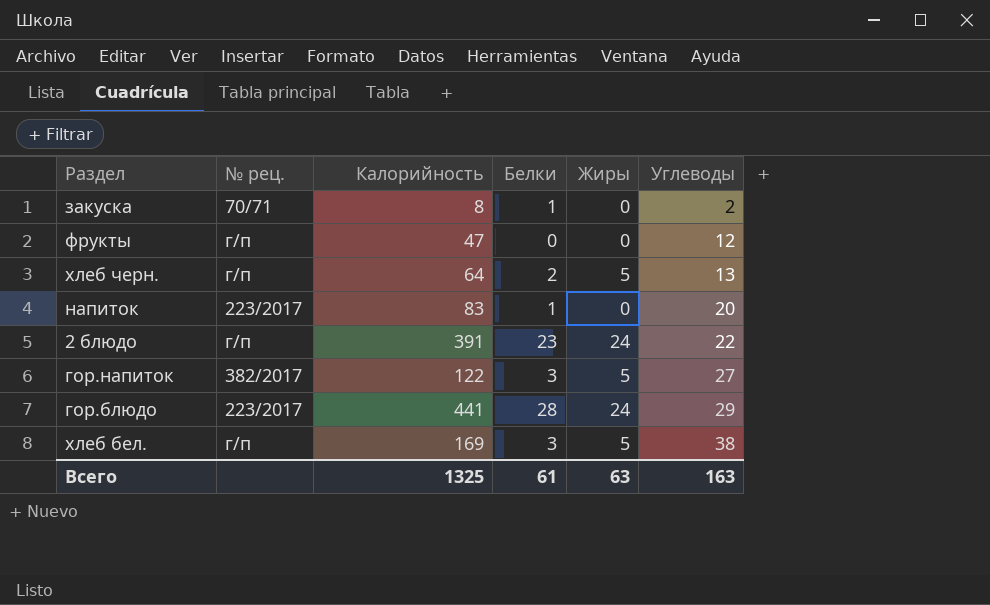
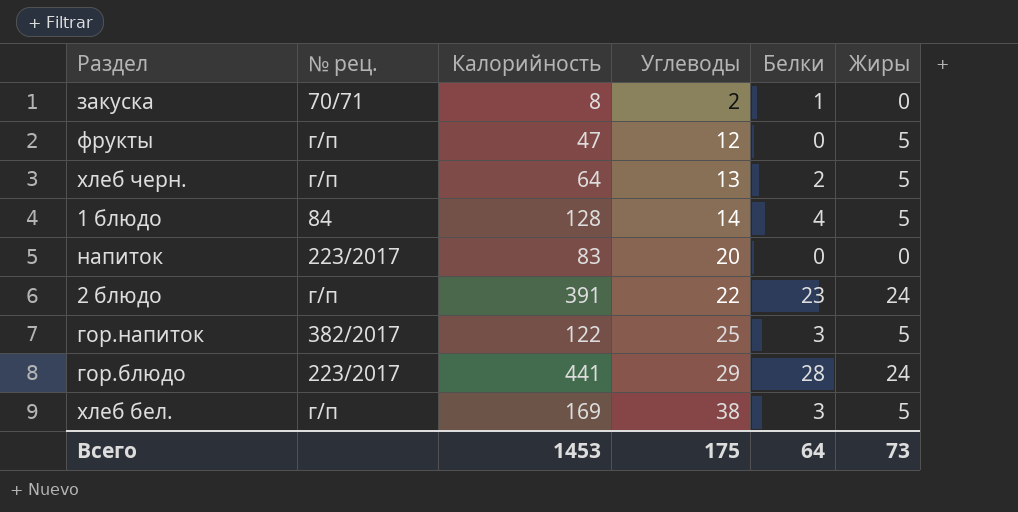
column Углеводы | position: 6 -> 4
фрукты | Жиры: 0 -> 5
row 1 блюдо: none -> 84 | 128 | 14 | 4 | 5
напиток | Белки: 1 -> 0
гор.напиток | Углеводы: 27 -> 25
Всего | Калорийность: 1325 -> 1453
Всего | Углеводы: 163 -> 175
Всего | Белки: 61 -> 64
Всего | Жиры: 63 -> 73

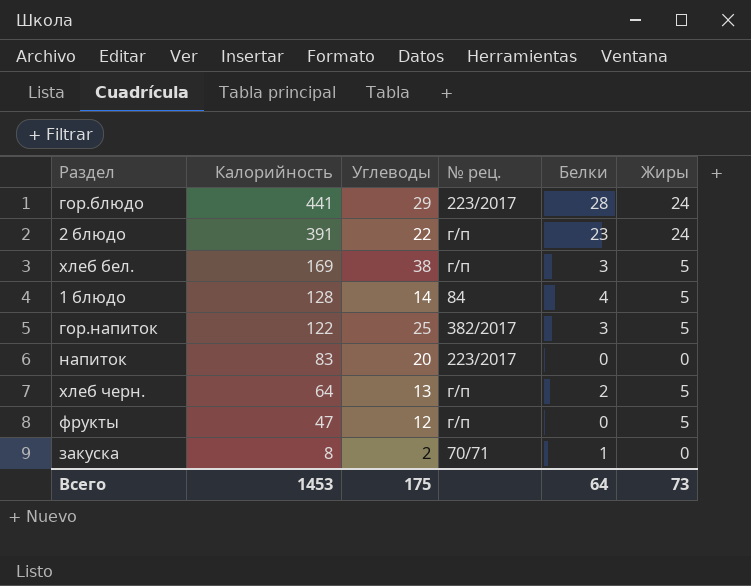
row order: Углеводы ascending -> Калорийность descending
column № рец. | position: 2 -> 4

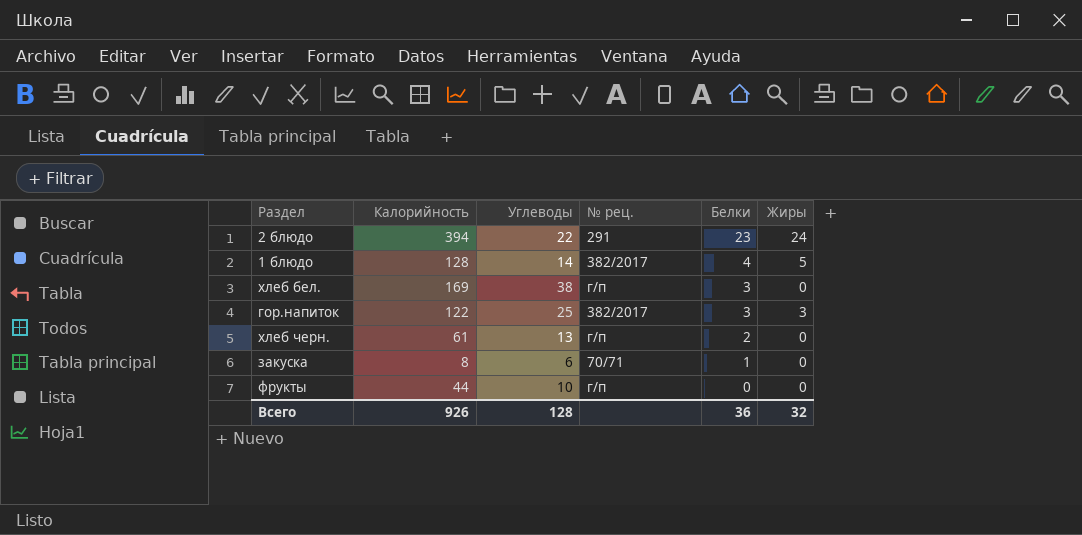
row order: Калорийность descending -> Белки descending
row гор.блюдо: 441 | 29 | 223/2017 | 28 | 24 -> none
row напиток: 83 | 20 | 223/2017 | 0 | 0 -> none
2 блюдо | Калорийность: 391 -> 394
2 блюдо | № рец.: г/п -> 291
1 блюдо | № рец.: 84 -> 382/2017
хлеб бел. | Жиры: 5 -> 0
гор.напиток | Жиры: 5 -> 3
хлеб черн. | Калорийность: 64 -> 61
хлеб черн. | Жиры: 5 -> 0
закуска | Углеводы: 2 -> 6
фрукты | Калорийность: 47 -> 44
фрукты | Углеводы: 12 -> 10
фрукты | Жиры: 5 -> 0
Всего | Калорийность: 1453 -> 926
Всего | Углеводы: 175 -> 128
Всего | Белки: 64 -> 36
Всего | Жиры: 73 -> 32

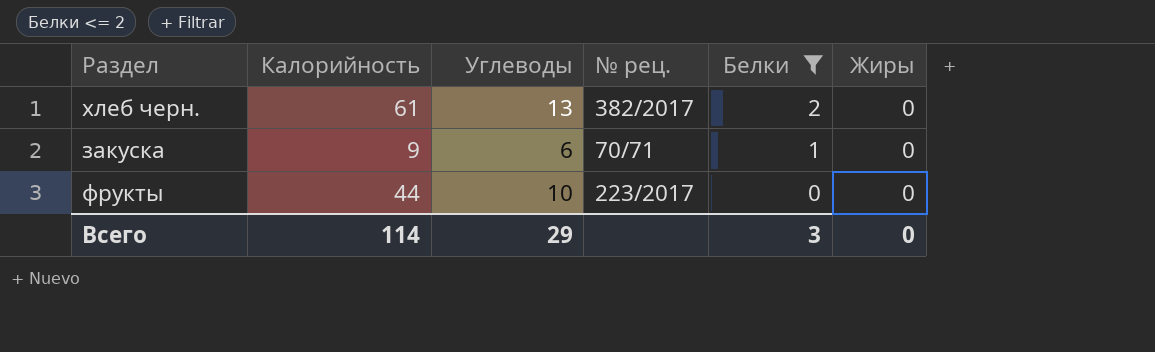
filter: none -> Белки <= 2
хлеб черн. | № рец.: г/п -> 382/2017
закуска | Калорийность: 8 -> 9
фрукты | № рец.: г/п -> 223/2017
Всего | Калорийность: 926 -> 114
Всего | Углеводы: 128 -> 29
Всего | Белки: 36 -> 3
Всего | Жиры: 32 -> 0

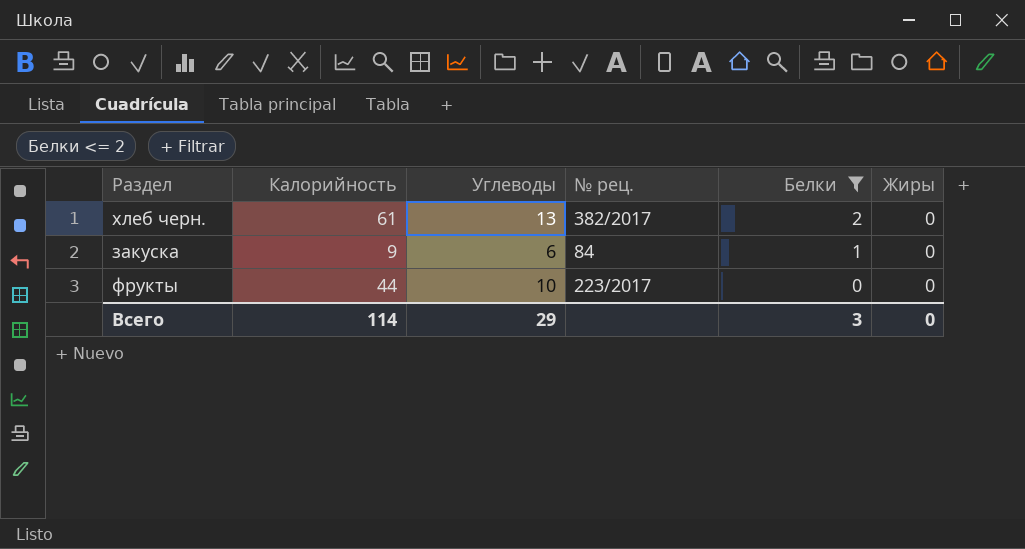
закуска | № рец.: 70/71 -> 84

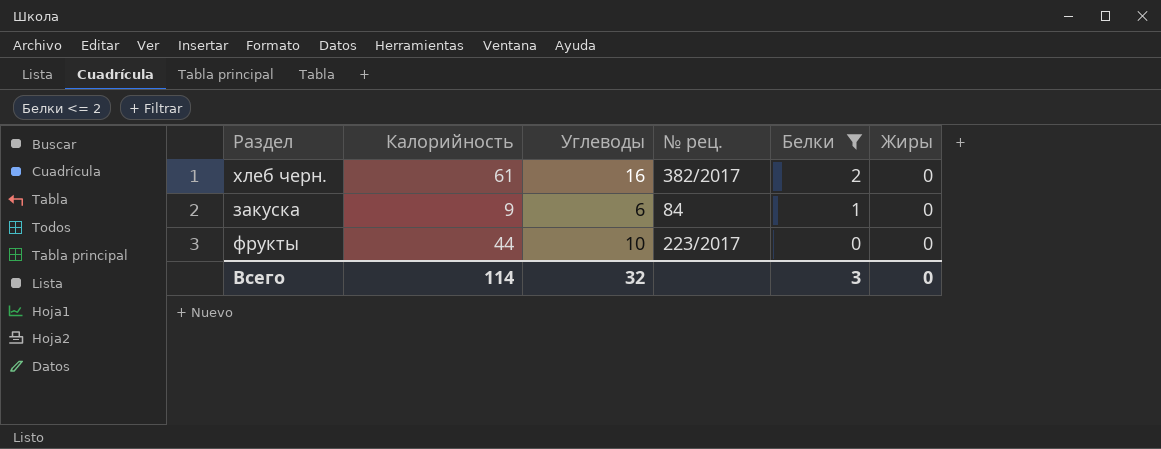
хлеб черн. | Углеводы: 13 -> 16
Всего | Углеводы: 29 -> 32

